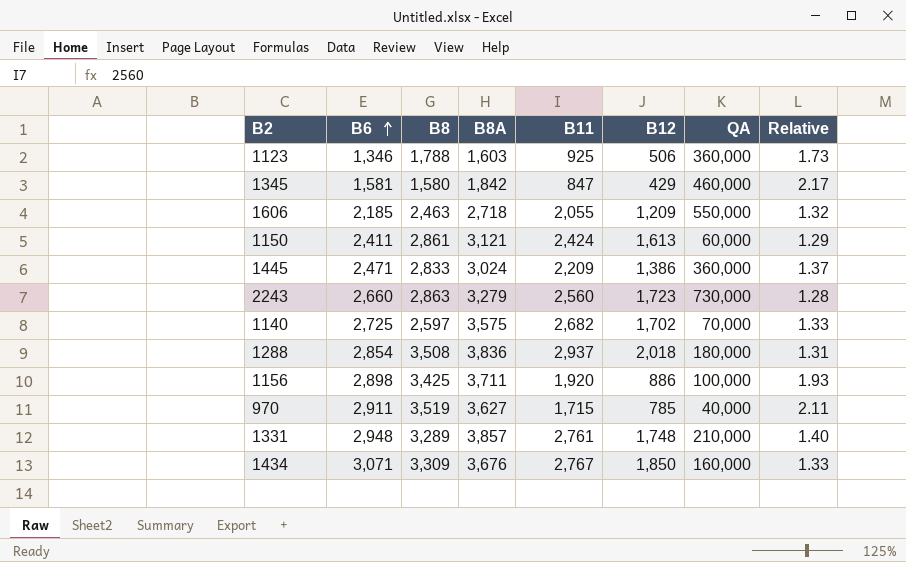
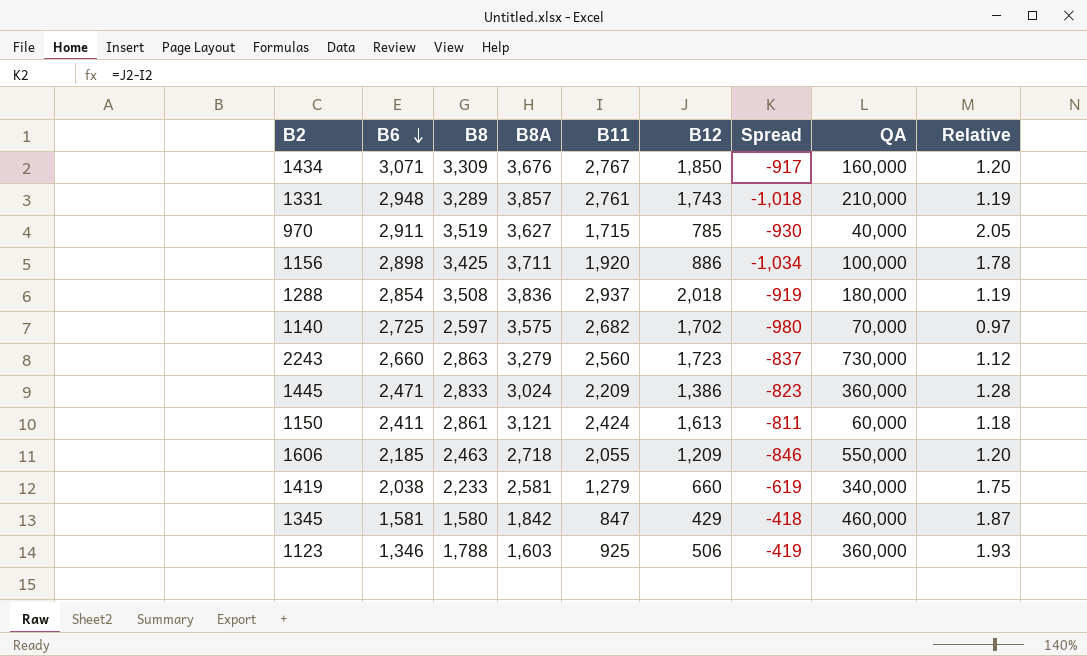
row order: B6 ascending -> B6 descending
column Spread | formula: none -> [B12] - [B11]
column Relative | formula: [B8A] / [B11] -> [B8] / [B11]
1331 | B12: 1,748 -> 1,743
row 1419: none -> 2,038 | 2,233 | 2,581 | 1,279 | 660 | -619 | 340,000 | 1.75

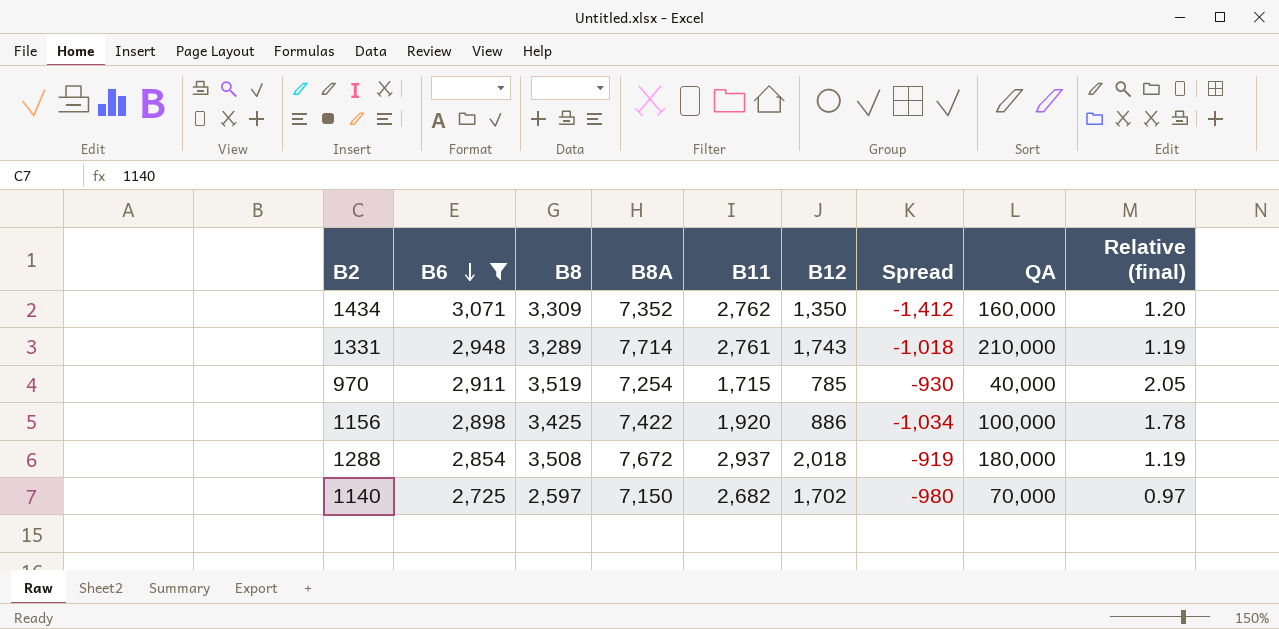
filter: none -> B6 >= 2,725
column name: Relative -> Relative (final)
1434 | B8A: 3,676 -> 7,352
1434 | B11: 2,767 -> 2,762
1434 | B12: 1,850 -> 1,350
1434 | Spread: -917 -> -1,412
1331 | B8A: 3,857 -> 7,714
970 | B8A: 3,627 -> 7,254
1156 | B8A: 3,711 -> 7,422
1288 | B8A: 3,836 -> 7,672
1140 | B8A: 3,575 -> 7,150

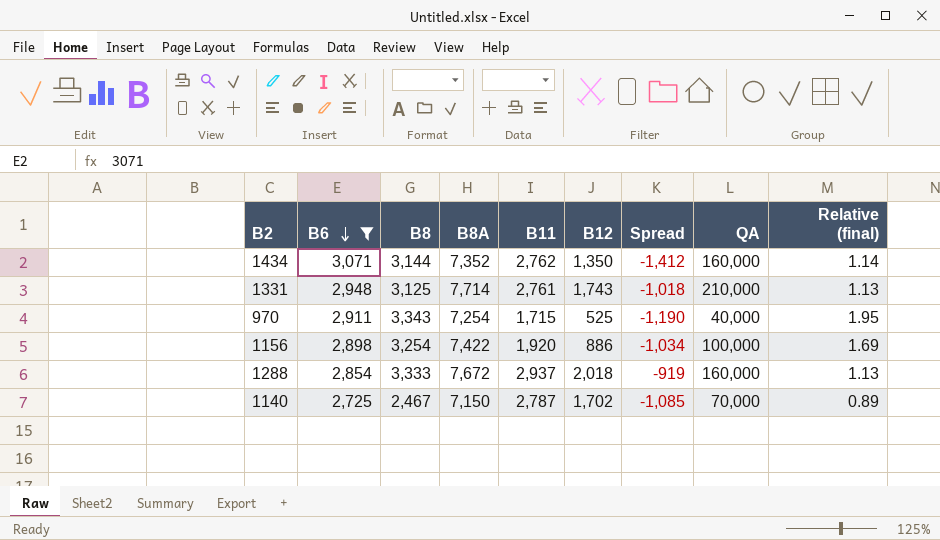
1434 | B8: 3,309 -> 3,144
1434 | Relative (final): 1.20 -> 1.14
1331 | B8: 3,289 -> 3,125
1331 | Relative (final): 1.19 -> 1.13
970 | B8: 3,519 -> 3,343
970 | B12: 785 -> 525
970 | Spread: -930 -> -1,190
970 | Relative (final): 2.05 -> 1.95
1156 | B8: 3,425 -> 3,254
1156 | Relative (final): 1.78 -> 1.69
1288 | B8: 3,508 -> 3,333
1288 | QA: 180,000 -> 160,000
1288 | Relative (final): 1.19 -> 1.13
1140 | B8: 2,597 -> 2,467
1140 | B11: 2,682 -> 2,787
1140 | Spread: -980 -> -1,085
1140 | Relative (final): 0.97 -> 0.89

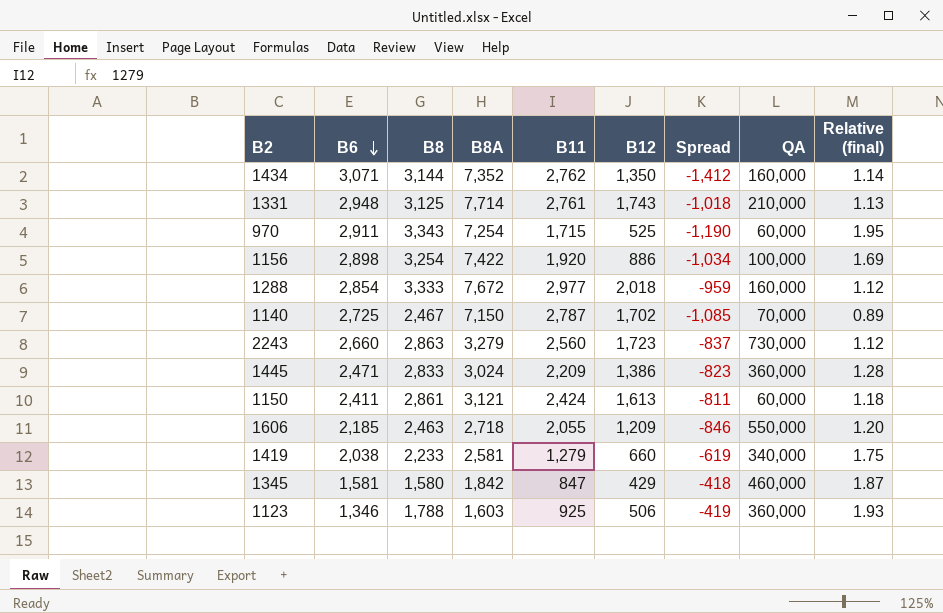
filter: B6 >= 2,725 -> none
970 | QA: 40,000 -> 60,000
1288 | B11: 2,937 -> 2,977
1288 | Spread: -919 -> -959
1288 | Relative (final): 1.13 -> 1.12

